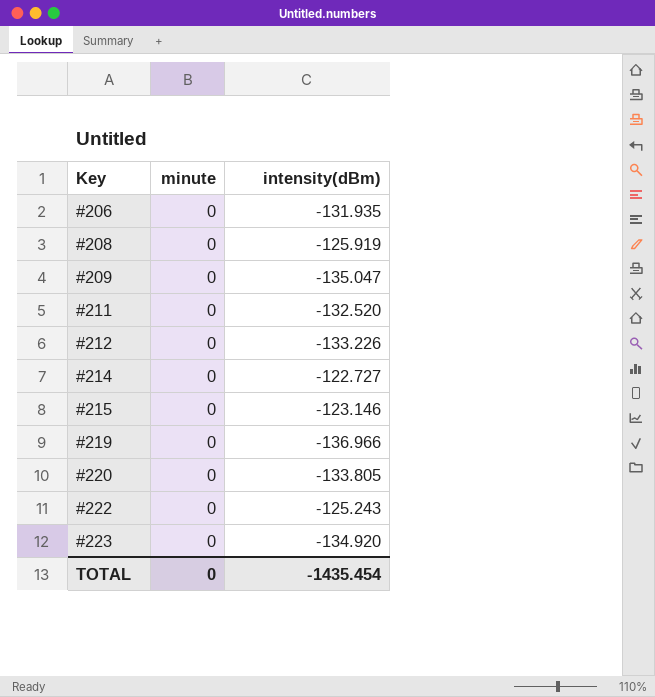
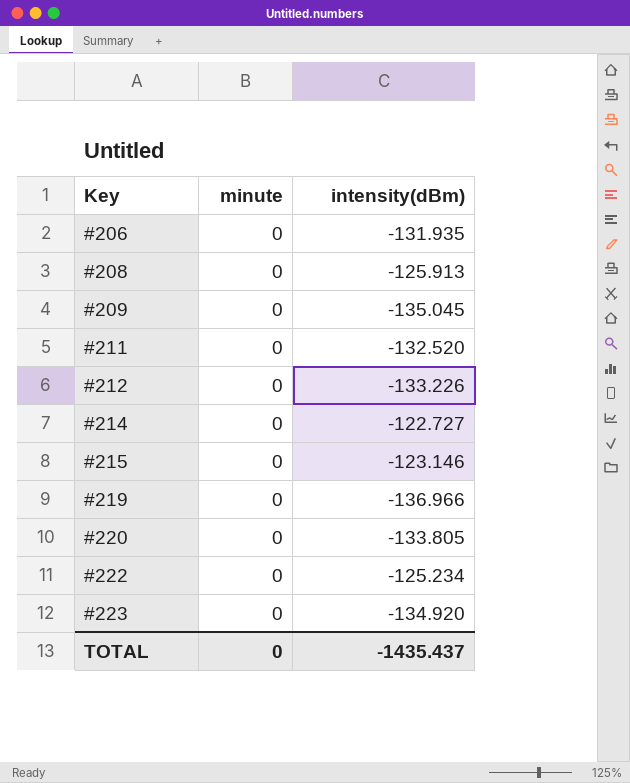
#208 | intensity(dBm): -125.919 -> -125.913
#209 | intensity(dBm): -135.047 -> -135.045
#222 | intensity(dBm): -125.243 -> -125.234
TOTAL | intensity(dBm): -1435.454 -> -1435.437

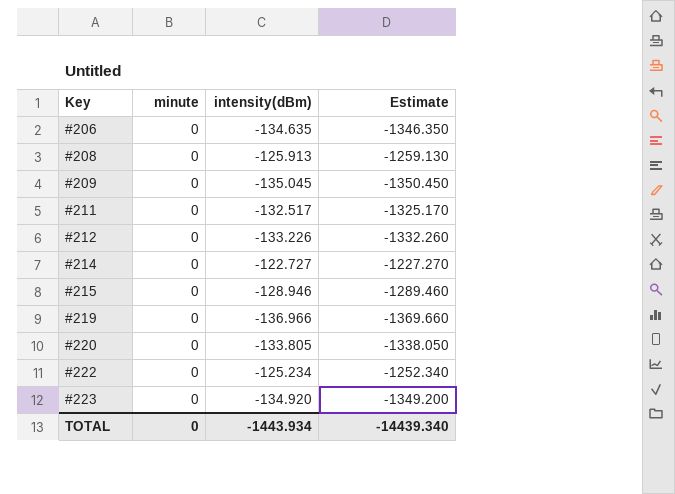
column Estimate | formula: none -> [intensity(dBm)] * 10
#206 | intensity(dBm): -131.935 -> -134.635
#211 | intensity(dBm): -132.520 -> -132.517
#215 | intensity(dBm): -123.146 -> -128.946
TOTAL | intensity(dBm): -1435.437 -> -1443.934

